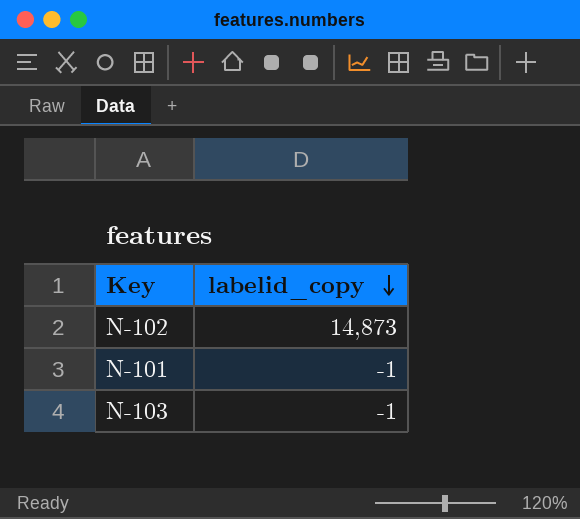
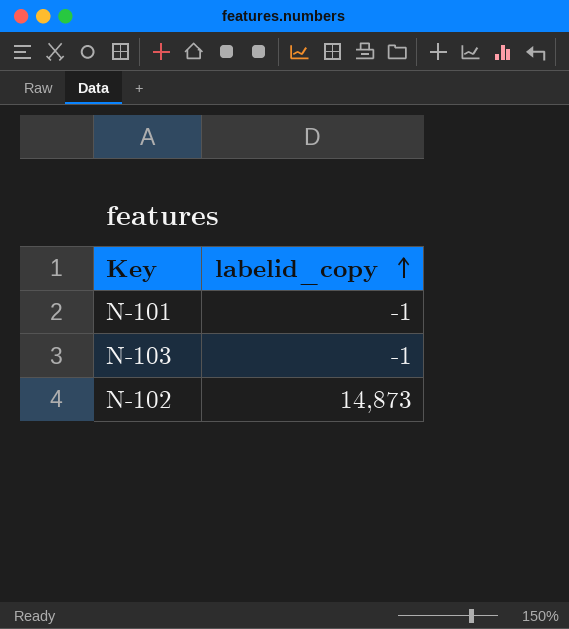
row order: labelid_copy descending -> labelid_copy ascending

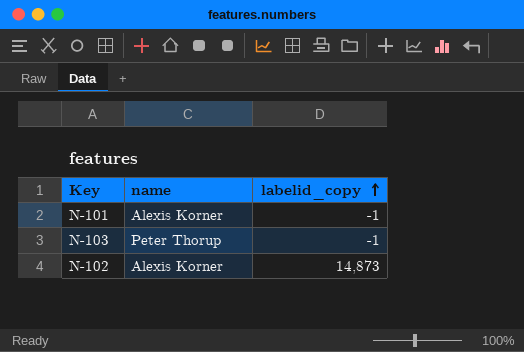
column name | position: none -> 2

